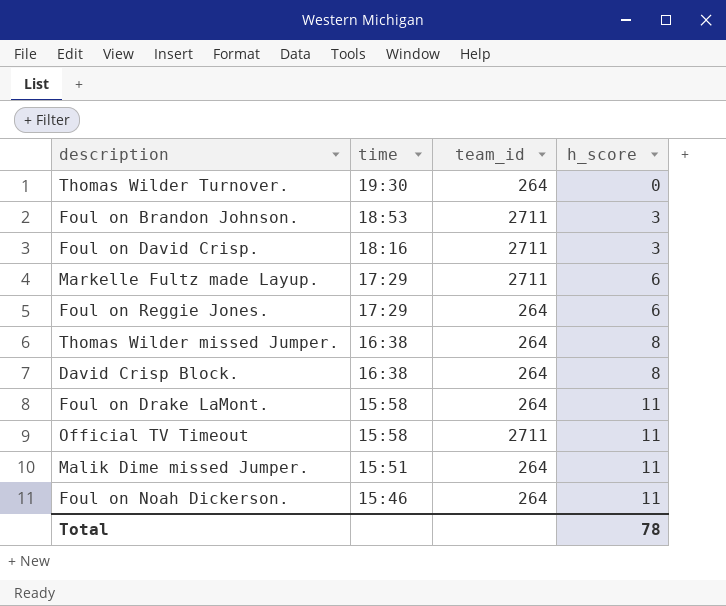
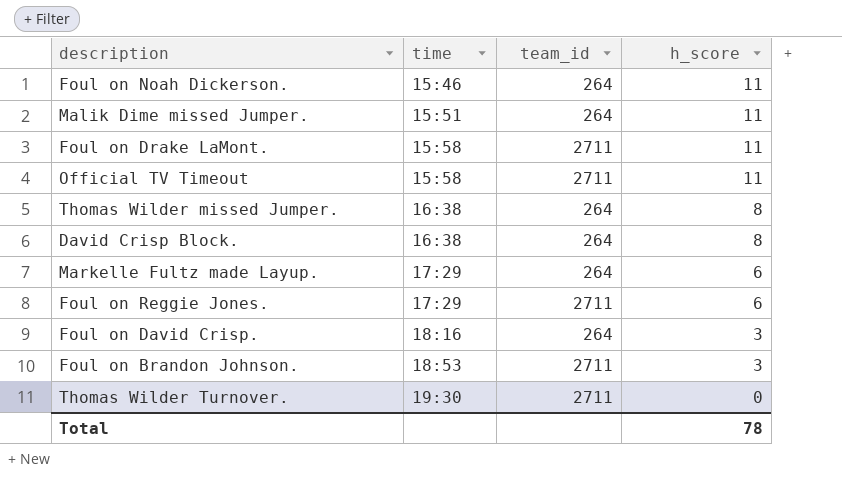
row order: time descending -> time ascending
Foul on Drake LaMont. | team_id: 264 -> 2711
Markelle Fultz made Layup. | team_id: 2711 -> 264
Foul on Reggie Jones. | team_id: 264 -> 2711
Foul on David Crisp. | team_id: 2711 -> 264
Thomas Wilder Turnover. | team_id: 264 -> 2711

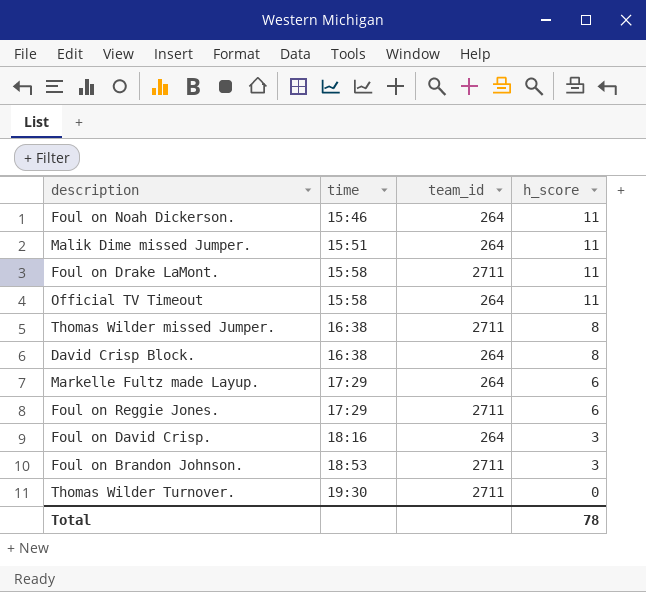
Official TV Timeout | team_id: 2711 -> 264
Thomas Wilder missed Jumper. | team_id: 264 -> 2711

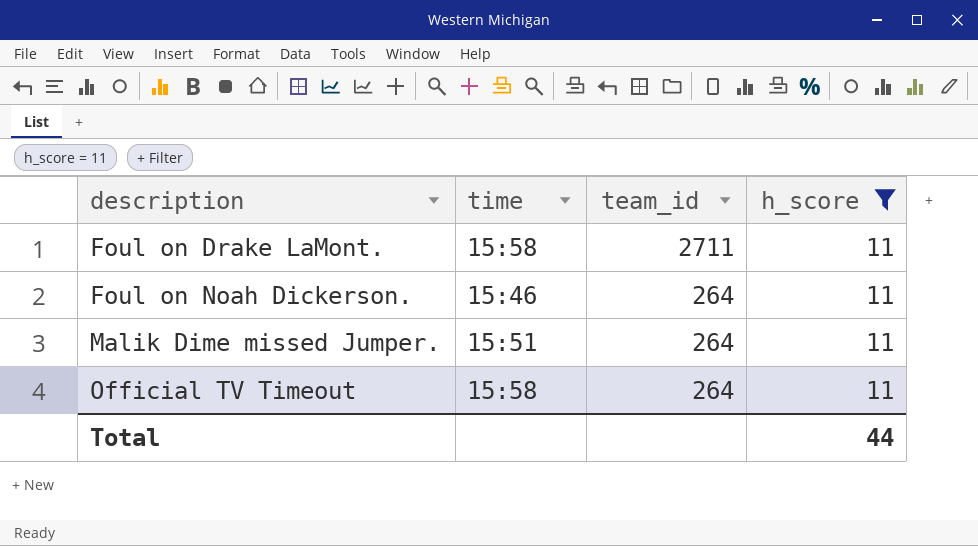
filter: none -> h_score = 11
row order: time ascending -> description ascending
Total | h_score: 78 -> 44

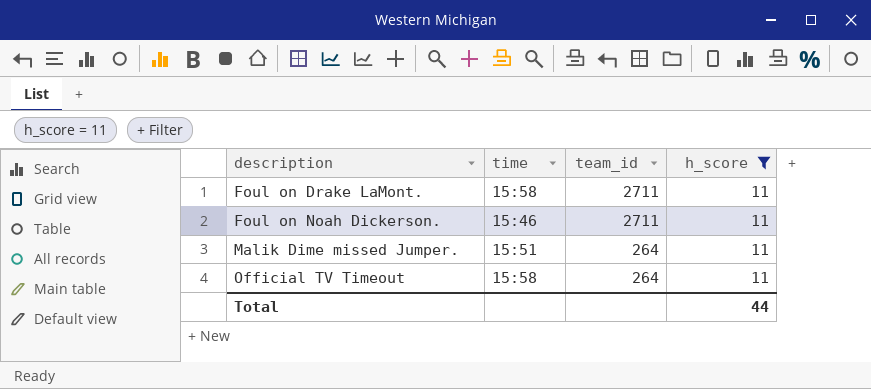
Foul on Noah Dickerson. | team_id: 264 -> 2711

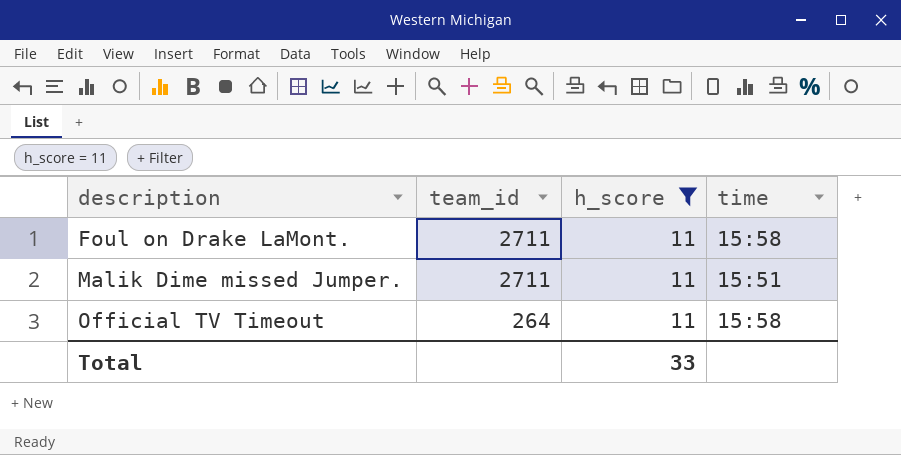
column time | position: 2 -> 4
row Foul on Noah Dickerson.: 15:46 | 2711 | 11 -> none
Malik Dime missed Jumper. | team_id: 264 -> 2711
Total | h_score: 44 -> 33

